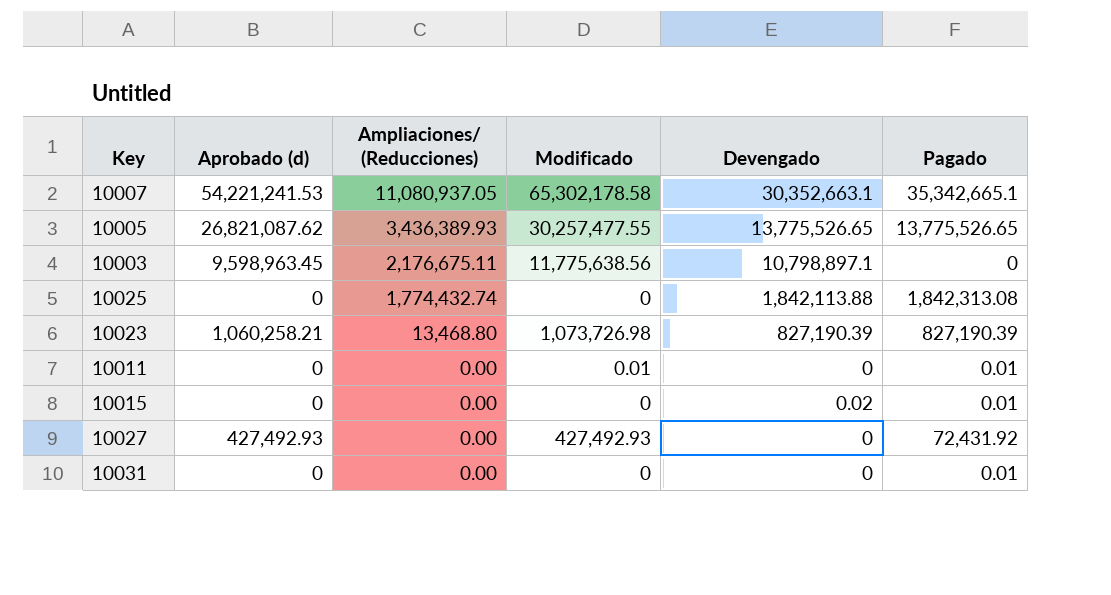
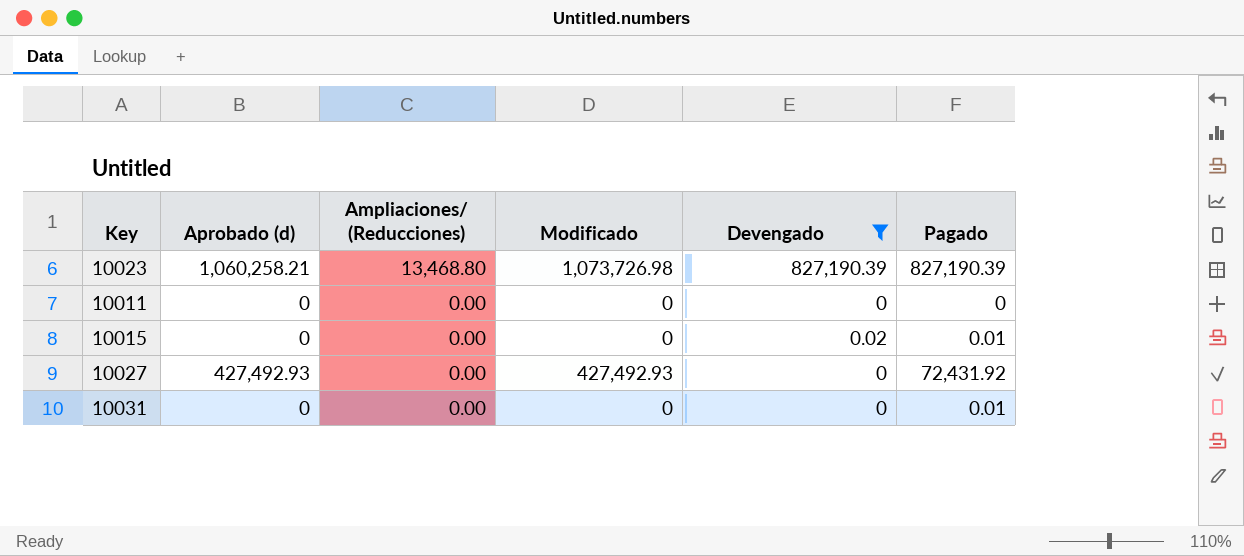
filter: none -> Devengado <= 827,190.39
10011 | Modificado: 0.01 -> 0
10011 | Pagado: 0.01 -> 0

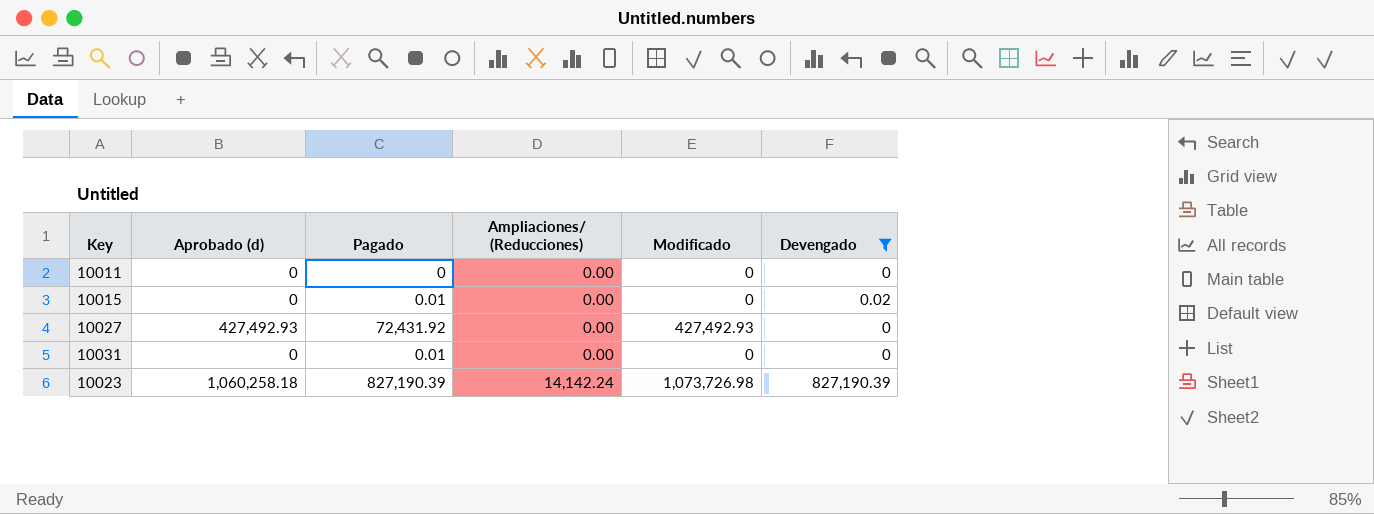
row order: Ampliaciones/ (Reducciones) descending -> Ampliaciones/ (Reducciones) ascending
column Pagado | position: 6 -> 3
10023 | Aprobado (d): 1,060,258.21 -> 1,060,258.18
10023 | Ampliaciones/ (Reducciones): 13,468.80 -> 14,142.24

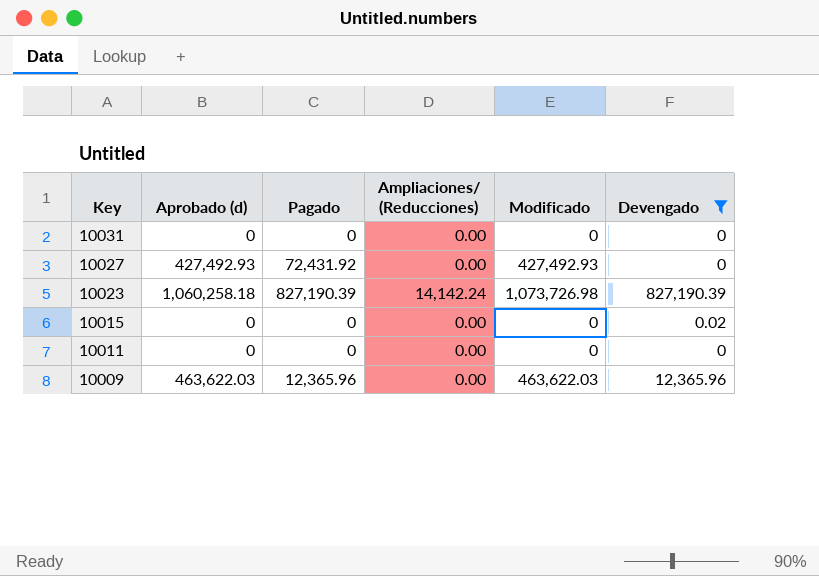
row order: Ampliaciones/ (Reducciones) ascending -> Key descending
10031 | Pagado: 0.01 -> 0
10015 | Pagado: 0.01 -> 0
row 10009: none -> 463,622.03 | 12,365.96 | 0.00 | 463,622.03 | 12,365.96

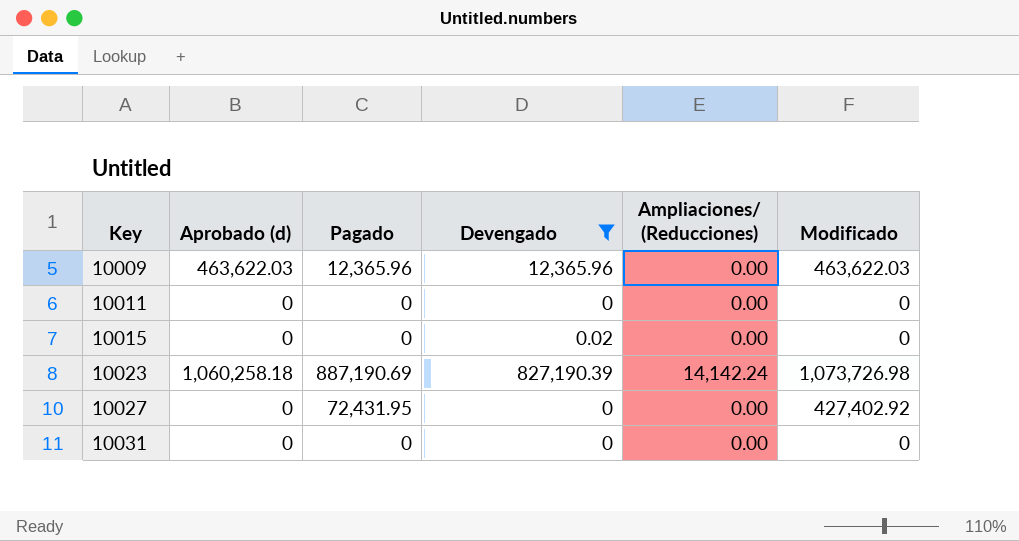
row order: Key descending -> Key ascending
column Devengado | position: 6 -> 4
10023 | Pagado: 827,190.39 -> 887,190.69
10027 | Aprobado (d): 427,492.93 -> 0
10027 | Pagado: 72,431.92 -> 72,431.95
10027 | Modificado: 427,492.93 -> 427,402.92

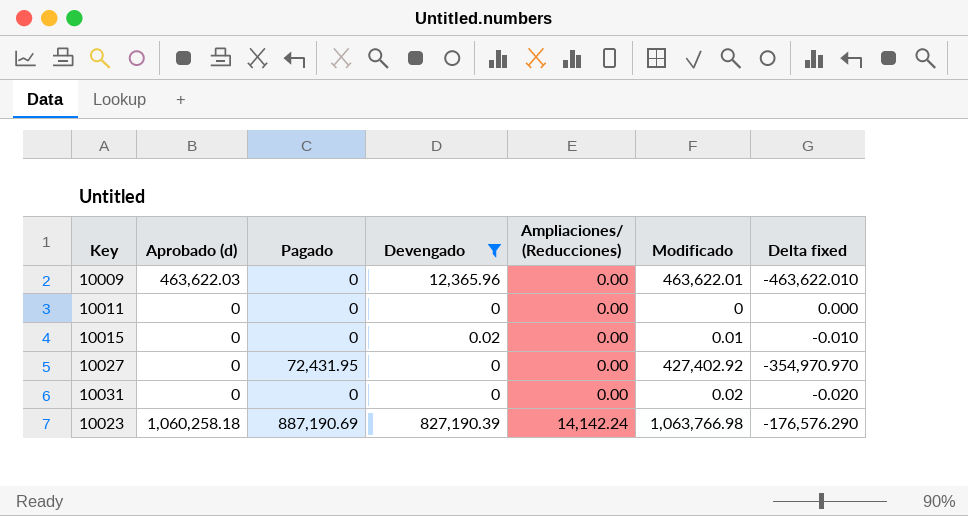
row order: Key ascending -> Ampliaciones/ (Reducciones) ascending
column Delta fixed | formula: none -> [Pagado] - [Modificado]
10009 | Pagado: 12,365.96 -> 0
10009 | Modificado: 463,622.03 -> 463,622.01
10015 | Modificado: 0 -> 0.01
10031 | Modificado: 0 -> 0.02
10023 | Modificado: 1,073,726.98 -> 1,063,766.98

